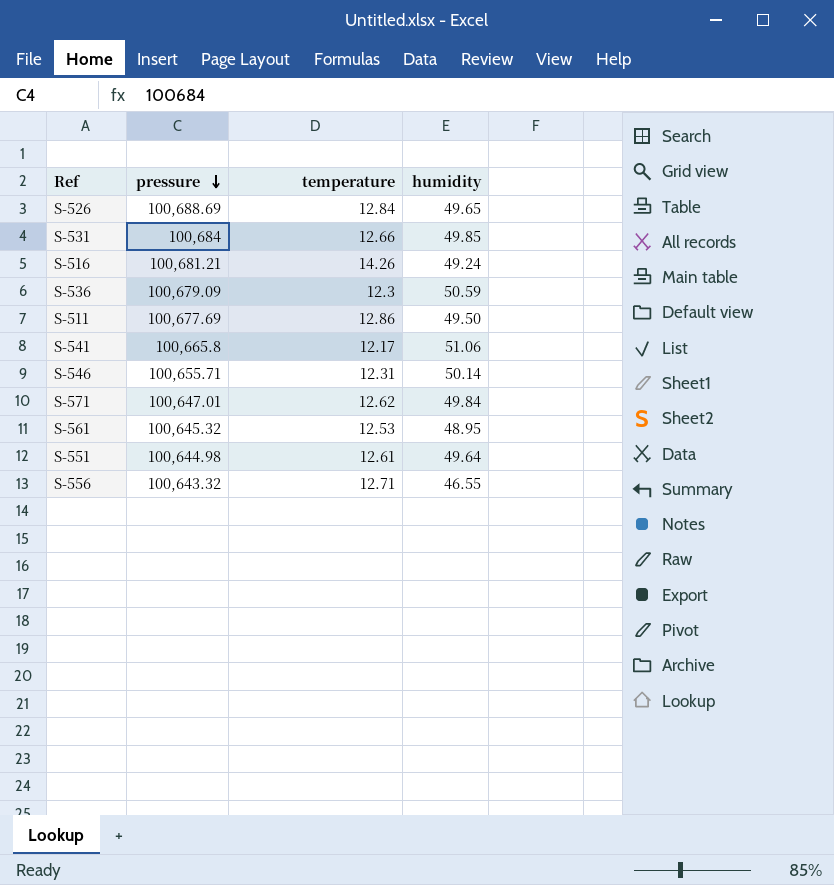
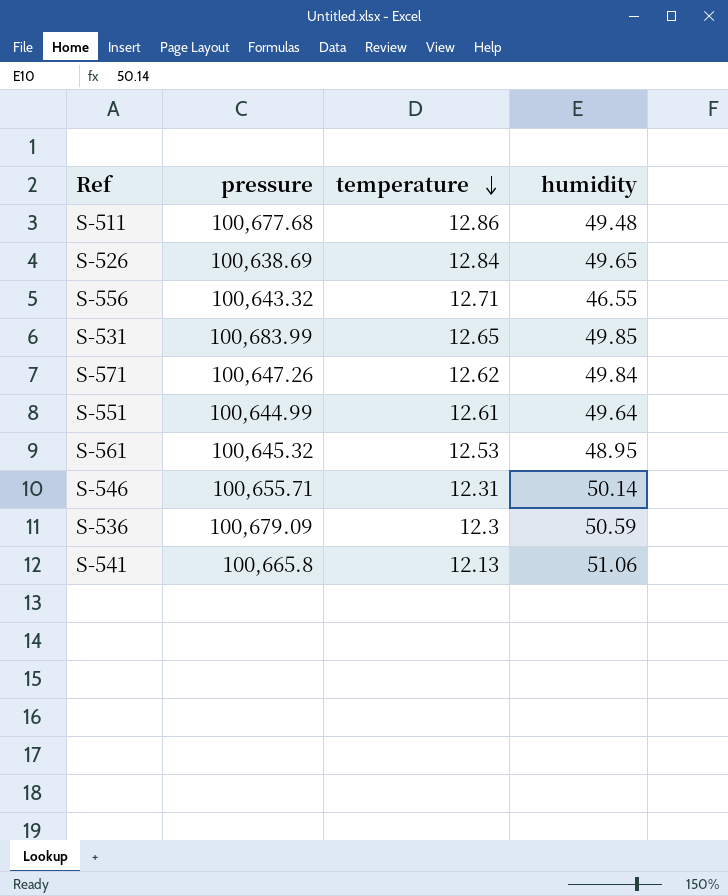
row order: pressure descending -> temperature descending
row S-516: 100,681.21 | 14.26 | 49.24 -> none
S-511 | pressure: 100,677.69 -> 100,677.68
S-511 | humidity: 49.50 -> 49.48
S-526 | pressure: 100,688.69 -> 100,638.69
S-531 | pressure: 100,684 -> 100,683.99
S-531 | temperature: 12.66 -> 12.65
S-571 | pressure: 100,647.01 -> 100,647.26
S-551 | pressure: 100,644.98 -> 100,644.99
S-541 | temperature: 12.17 -> 12.13

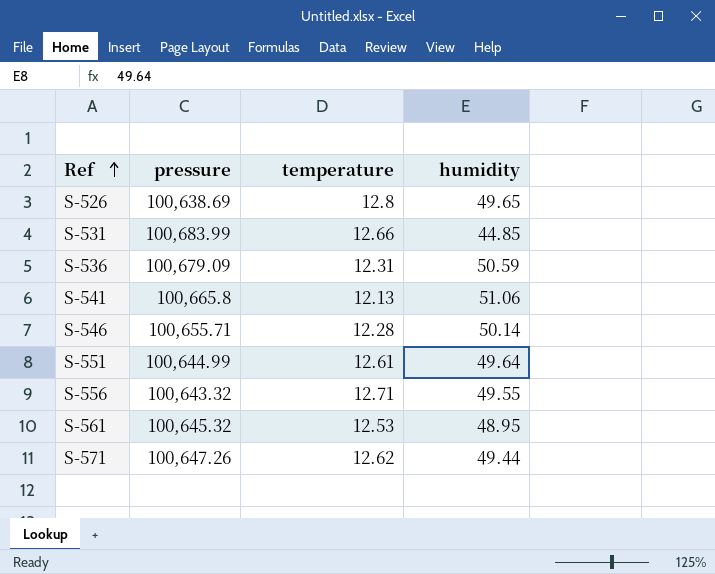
row order: temperature descending -> Ref ascending
row S-511: 100,677.68 | 12.86 | 49.48 -> none
S-526 | temperature: 12.84 -> 12.8
S-531 | temperature: 12.65 -> 12.66
S-531 | humidity: 49.85 -> 44.85
S-536 | temperature: 12.3 -> 12.31
S-546 | temperature: 12.31 -> 12.28
S-556 | humidity: 46.55 -> 49.55
S-571 | humidity: 49.84 -> 49.44

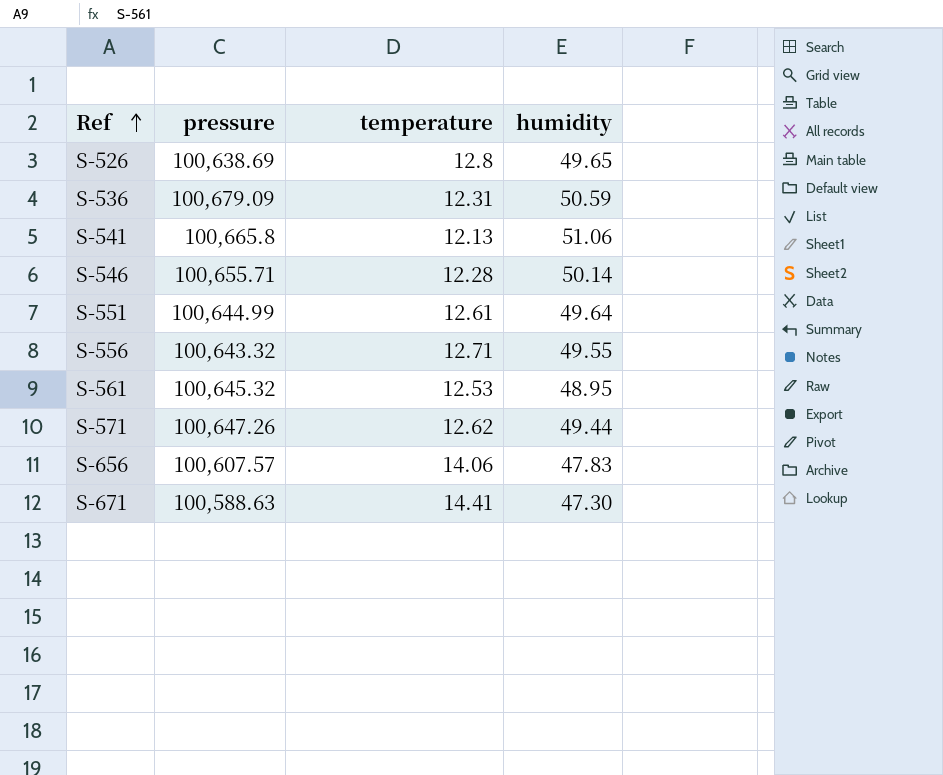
row S-531: 100,683.99 | 12.66 | 44.85 -> none
row S-656: none -> 100,607.57 | 14.06 | 47.83
row S-671: none -> 100,588.63 | 14.41 | 47.30

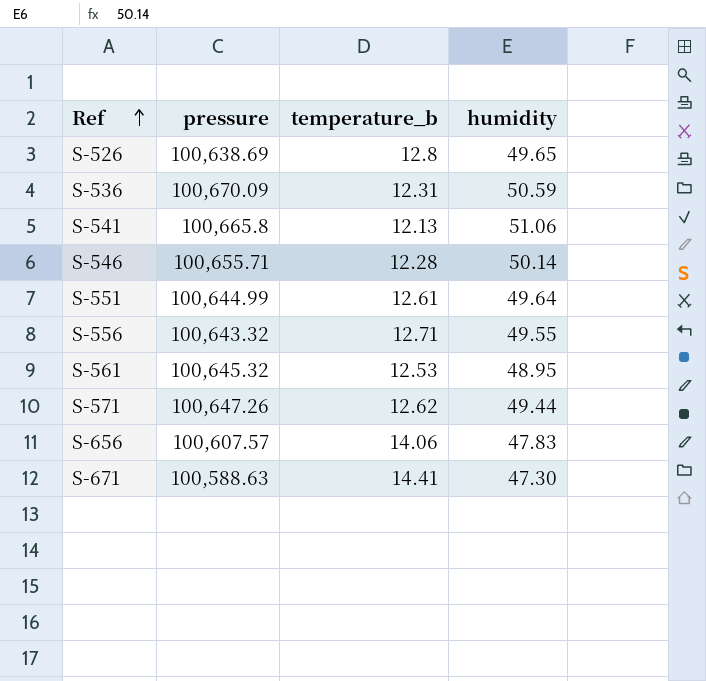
column name: temperature -> temperature_b
S-536 | pressure: 100,679.09 -> 100,670.09

